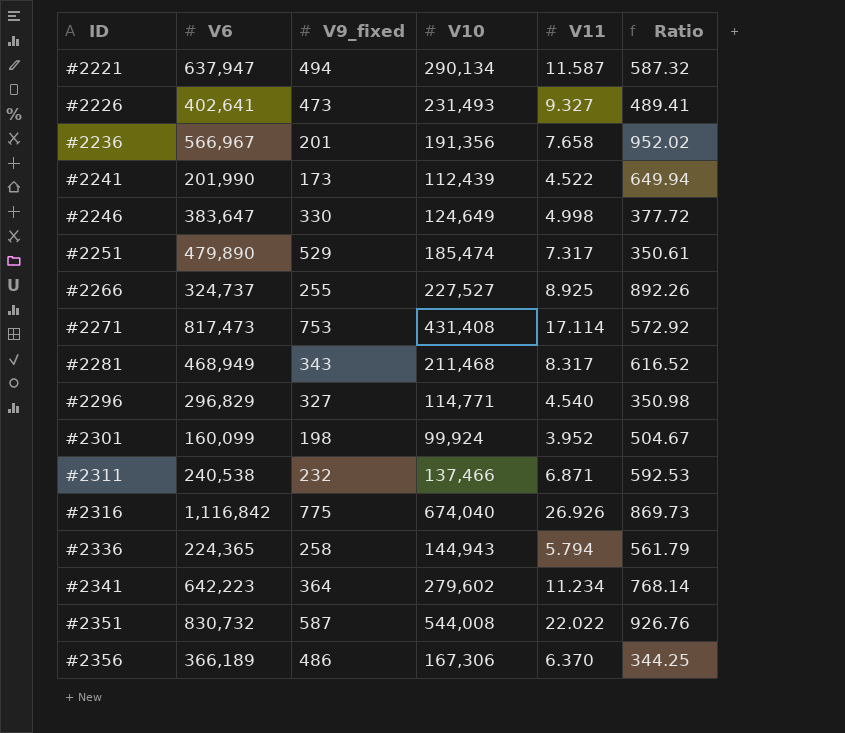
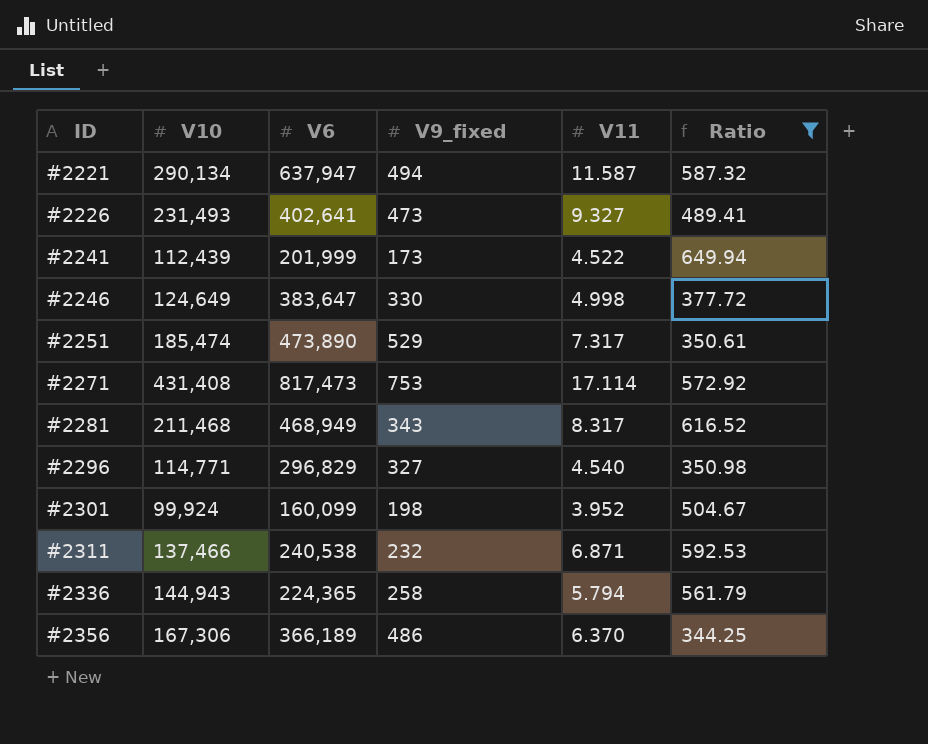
filter: none -> Ratio <= 649.94
column V10 | position: 4 -> 2
#2241 | V6: 201,990 -> 201,999
#2251 | V6: 479,890 -> 473,890

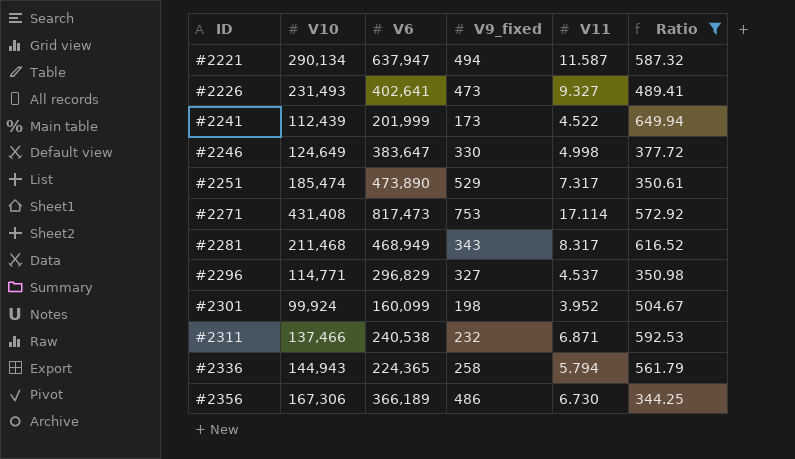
#2296 | V11: 4.540 -> 4.537
#2356 | V11: 6.370 -> 6.730

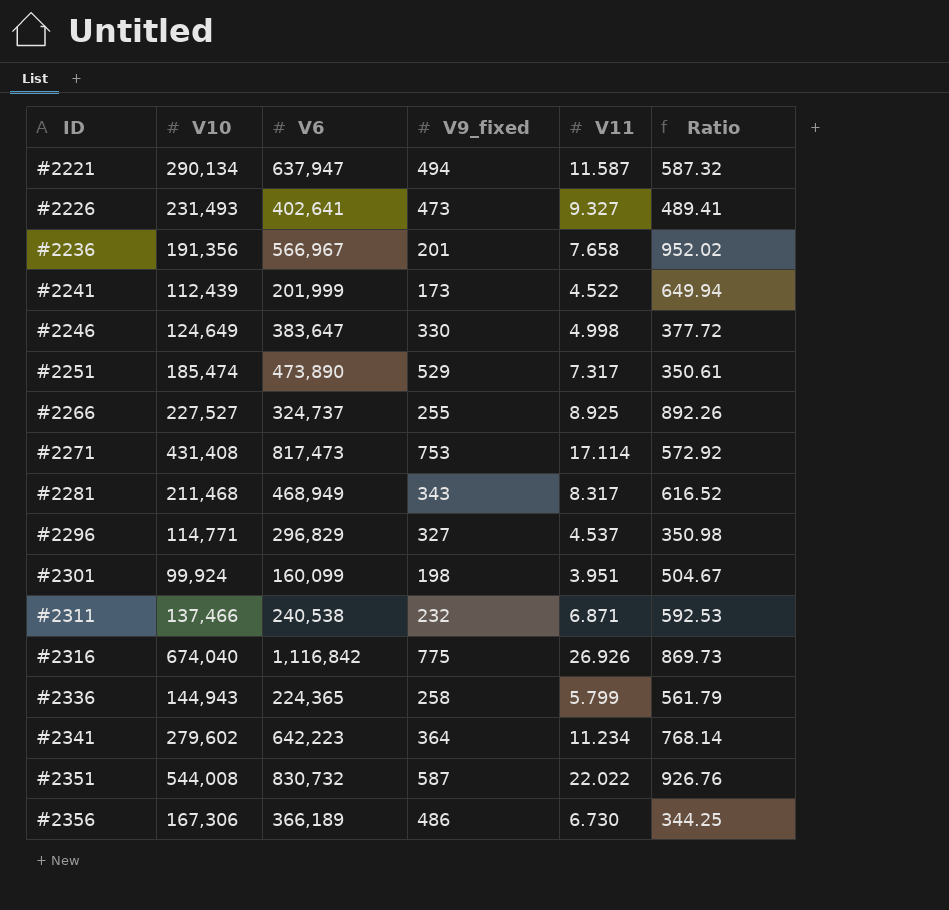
filter: Ratio <= 649.94 -> none
#2301 | V11: 3.952 -> 3.951
#2336 | V11: 5.794 -> 5.799

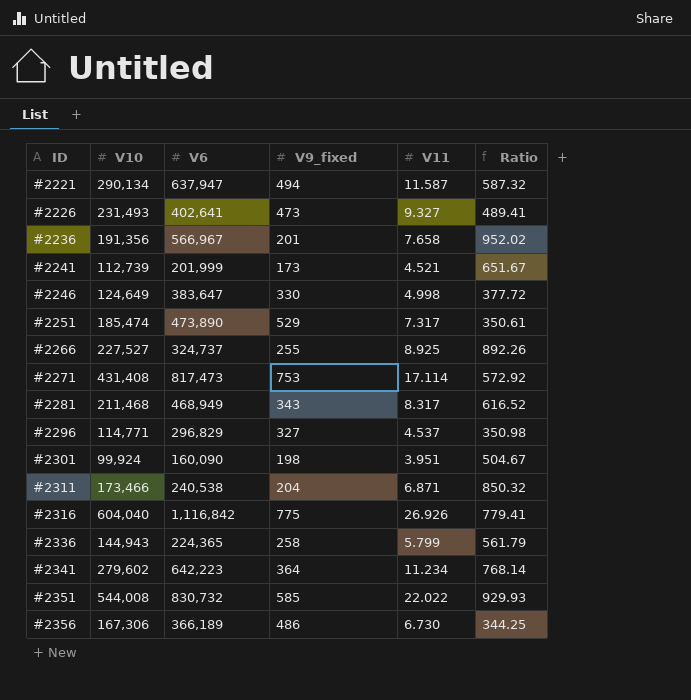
#2241 | V10: 112,439 -> 112,739
#2241 | V11: 4.522 -> 4.521
#2241 | Ratio: 649.94 -> 651.67
#2301 | V6: 160,099 -> 160,090
#2311 | V10: 137,466 -> 173,466
#2311 | V9_fixed: 232 -> 204
#2311 | Ratio: 592.53 -> 850.32
#2316 | V10: 674,040 -> 604,040
#2316 | Ratio: 869.73 -> 779.41
#2351 | V9_fixed: 587 -> 585
#2351 | Ratio: 926.76 -> 929.93

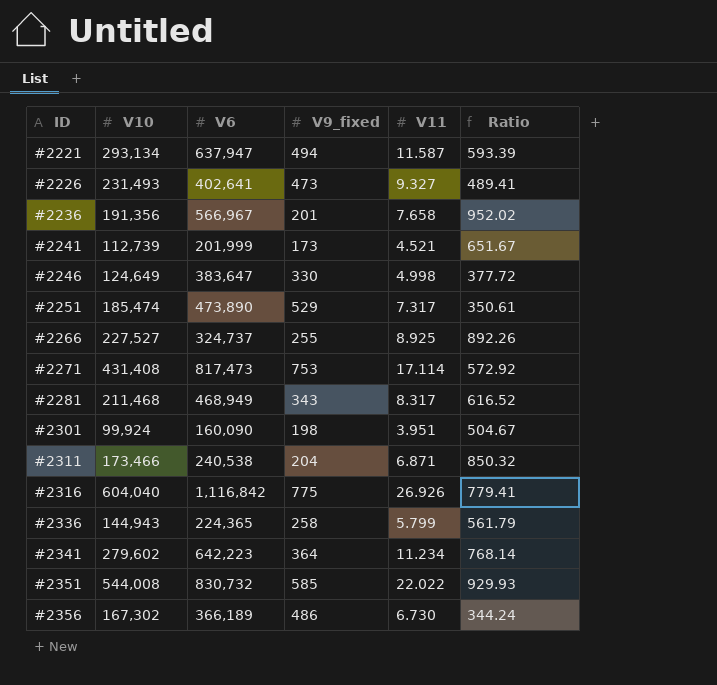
row #2296: 114,771 | 296,829 | 327 | 4.537 | 350.98 -> none
#2221 | V10: 290,134 -> 293,134
#2221 | Ratio: 587.32 -> 593.39
#2356 | V10: 167,306 -> 167,302
#2356 | Ratio: 344.25 -> 344.24

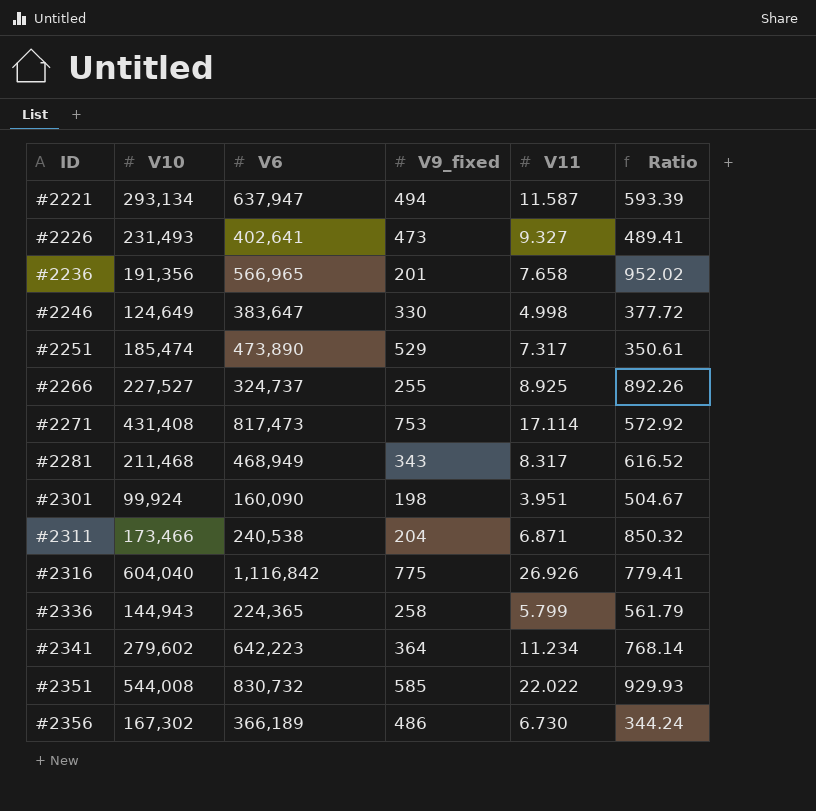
row #2241: 112,739 | 201,999 | 173 | 4.521 | 651.67 -> none
#2236 | V6: 566,967 -> 566,965

